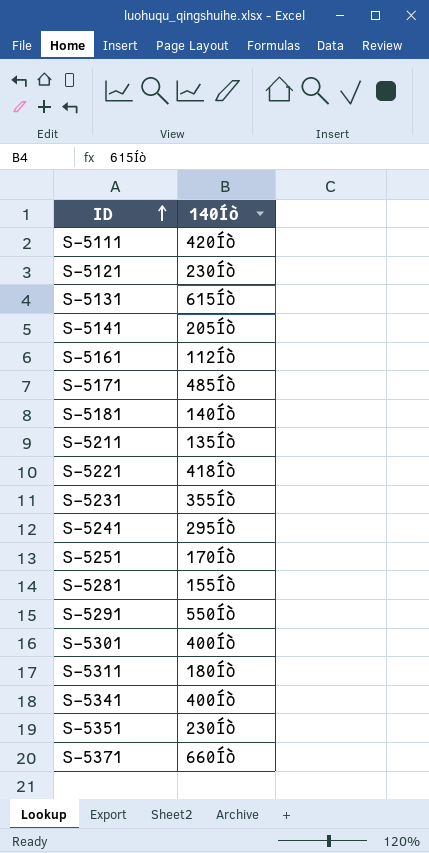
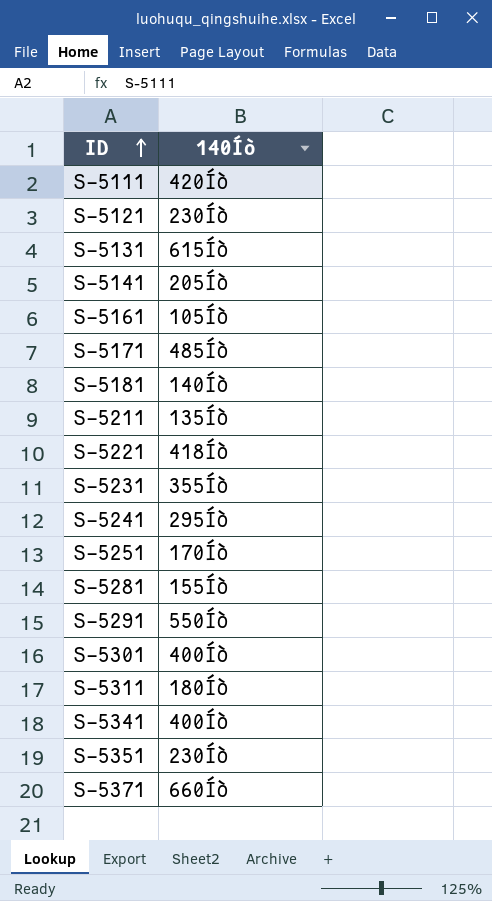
S-5161 | 140Íò: 112Íò -> 105Íò

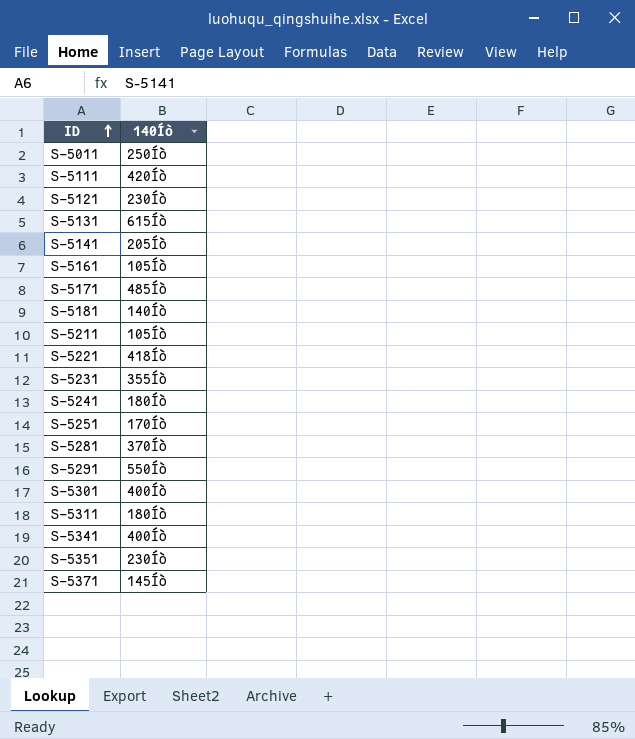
row S-5011: none -> 250Íò
S-5211 | 140Íò: 135Íò -> 105Íò
S-5241 | 140Íò: 295Íò -> 180Íò
S-5281 | 140Íò: 155Íò -> 370Íò
S-5371 | 140Íò: 660Íò -> 145Íò

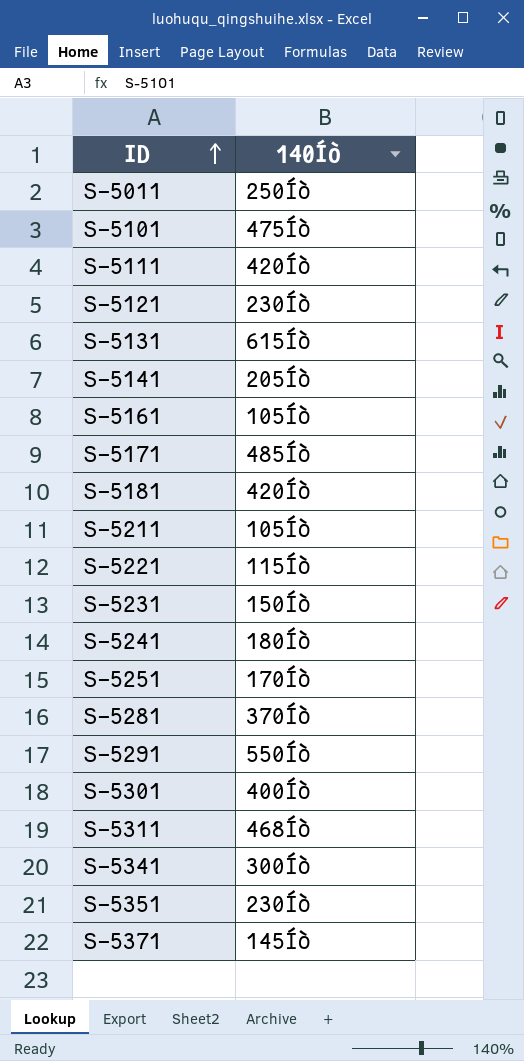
row S-5101: none -> 475Íò
S-5181 | 140Íò: 140Íò -> 420Íò
S-5221 | 140Íò: 418Íò -> 115Íò
S-5231 | 140Íò: 355Íò -> 150Íò
S-5311 | 140Íò: 180Íò -> 468Íò
S-5341 | 140Íò: 400Íò -> 300Íò

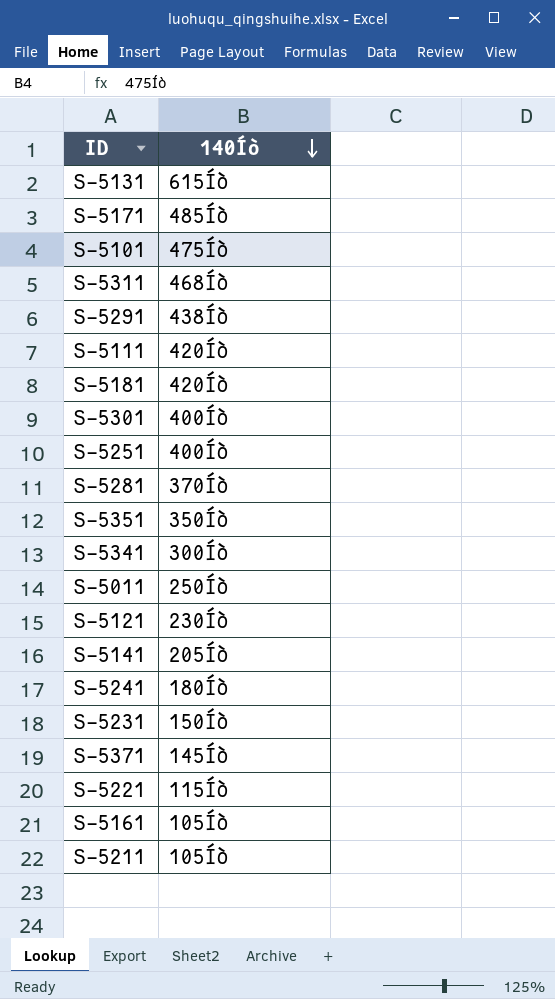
row order: ID ascending -> 140Íò descending
S-5291 | 140Íò: 550Íò -> 438Íò
S-5251 | 140Íò: 170Íò -> 400Íò
S-5351 | 140Íò: 230Íò -> 350Íò

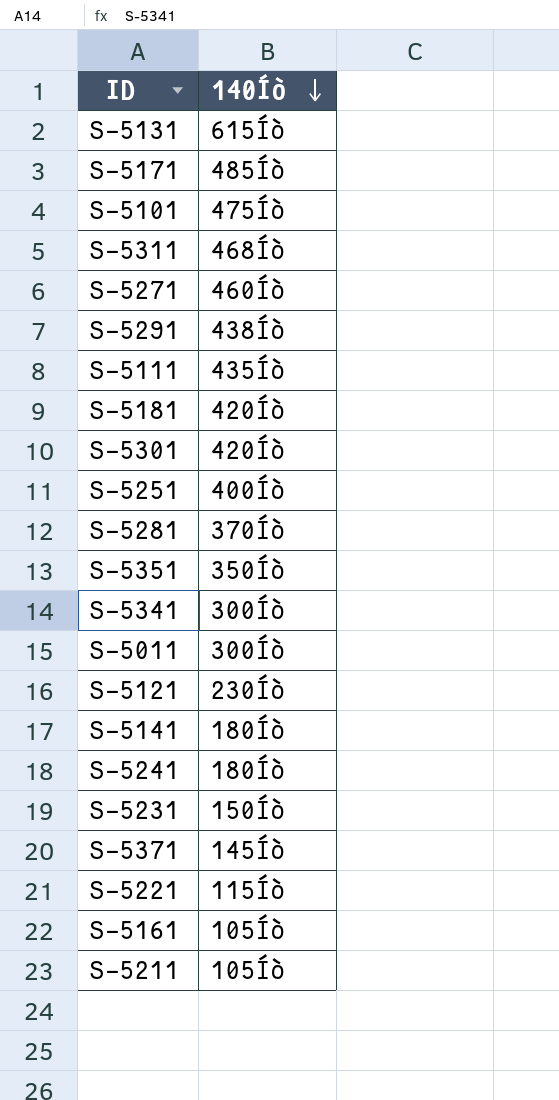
row S-5271: none -> 460Íò
S-5111 | 140Íò: 420Íò -> 435Íò
S-5301 | 140Íò: 400Íò -> 420Íò
S-5011 | 140Íò: 250Íò -> 300Íò
S-5141 | 140Íò: 205Íò -> 180Íò

